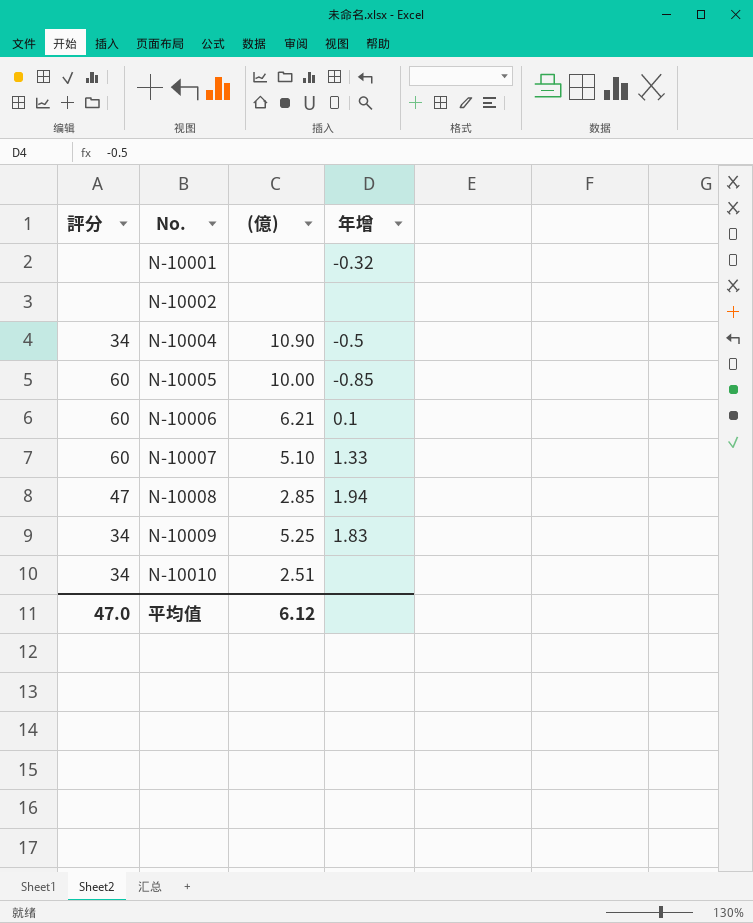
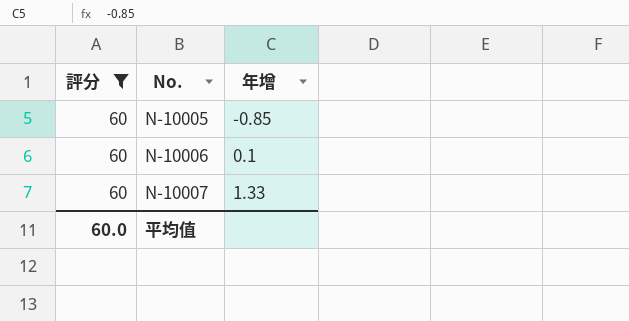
filter: none -> 評分 = 60
column (億) | position: 3 -> none
平均值 | 評分: 47.0 -> 60.0

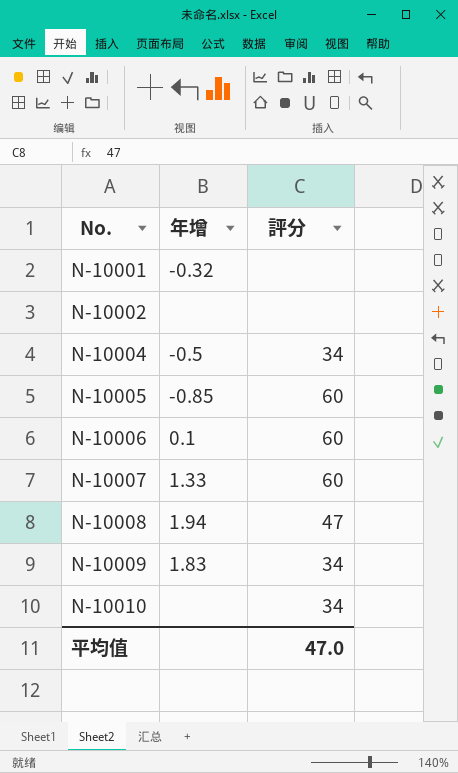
filter: 評分 = 60 -> none
column 評分 | position: 1 -> 3
平均值 | 評分: 60.0 -> 47.0

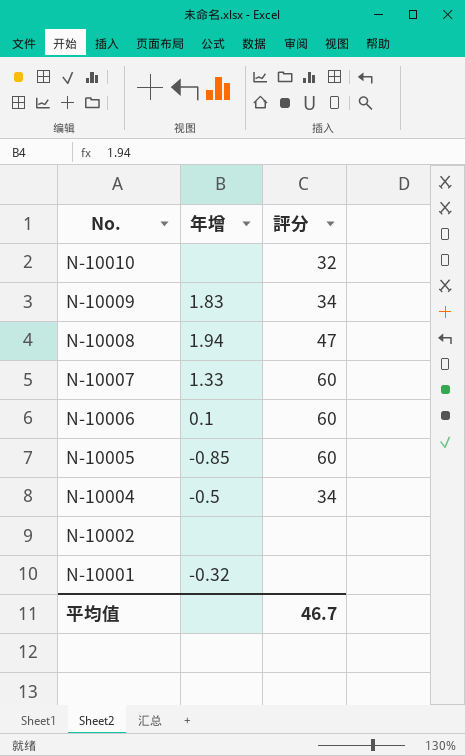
row order: No. ascending -> No. descending
N-10010 | 評分: 34 -> 32
平均值 | 評分: 47.0 -> 46.7

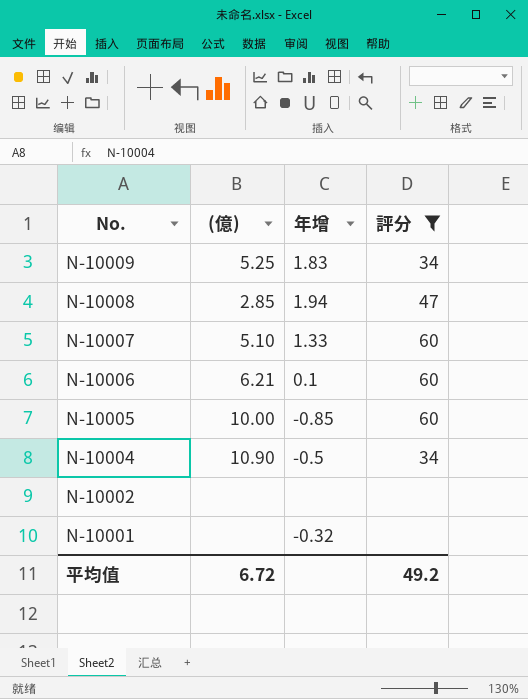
filter: none -> 評分 != 32
column (億) | position: none -> 2
平均值 | 評分: 46.7 -> 49.2

